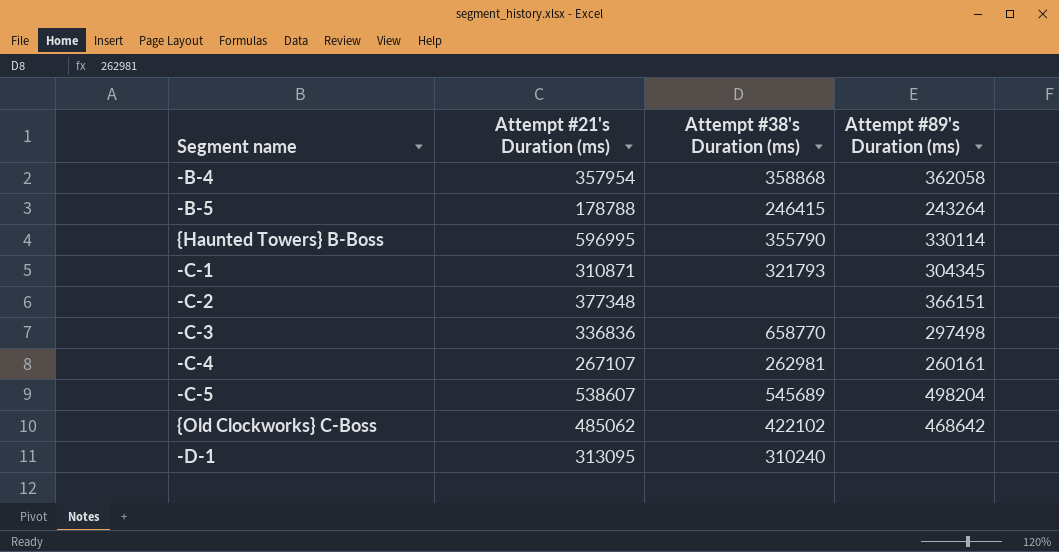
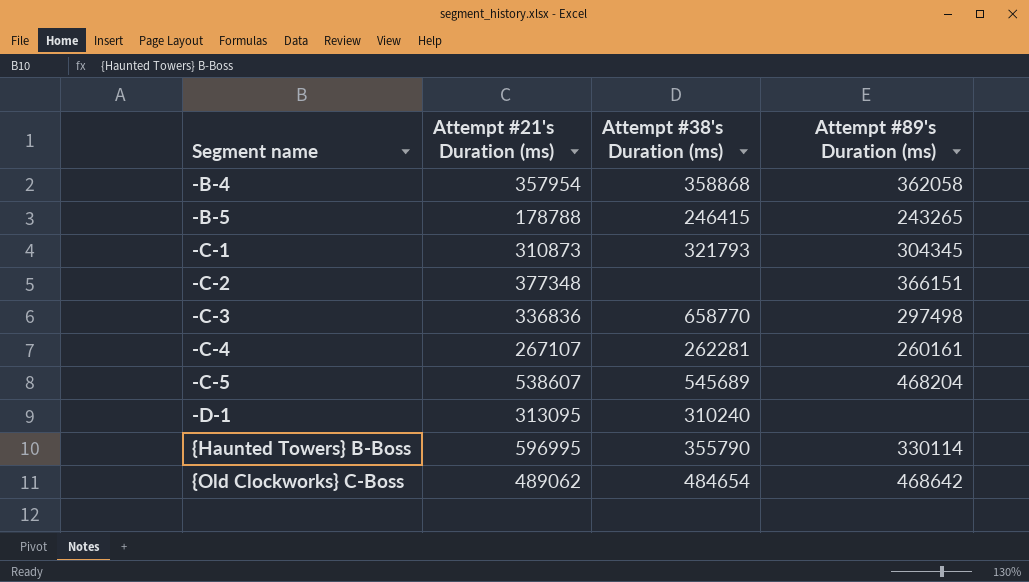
row order: none -> Segment name ascending
-B-5 | Attempt #89's Duration (ms): 243264 -> 243265
-C-1 | Attempt #21's Duration (ms): 310871 -> 310873
-C-4 | Attempt #38's Duration (ms): 262981 -> 262281
-C-5 | Attempt #89's Duration (ms): 498204 -> 468204
{Old Clockworks} C-Boss | Attempt #21's Duration (ms): 485062 -> 489062
{Old Clockworks} C-Boss | Attempt #38's Duration (ms): 422102 -> 484654

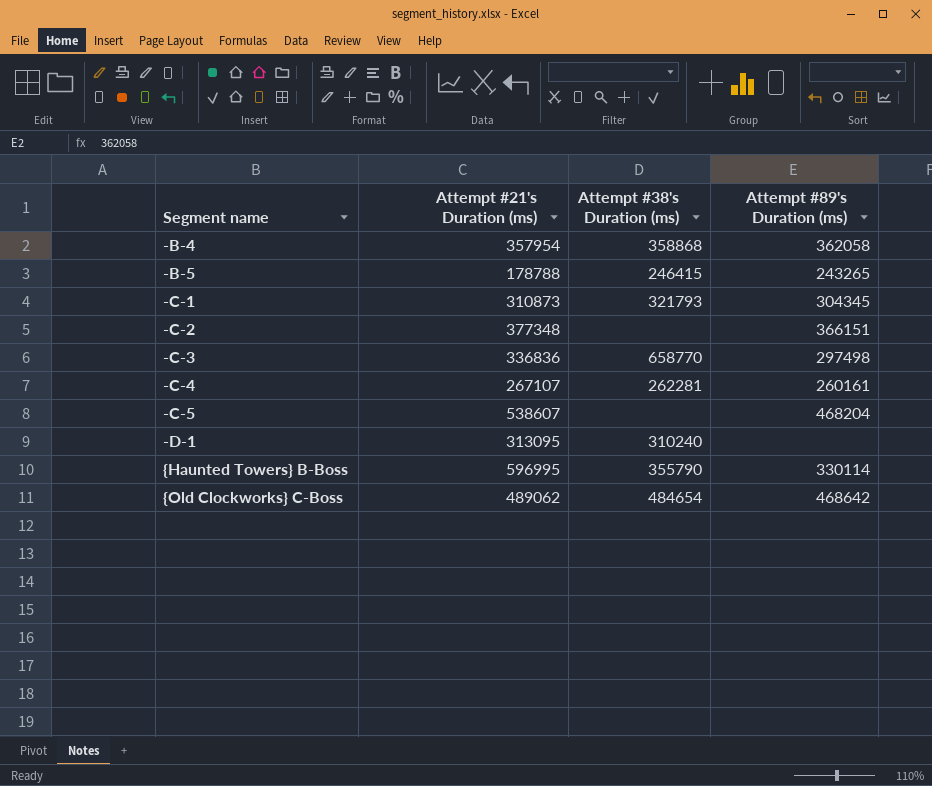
-C-5 | Attempt #38's Duration (ms): 545689 -> none

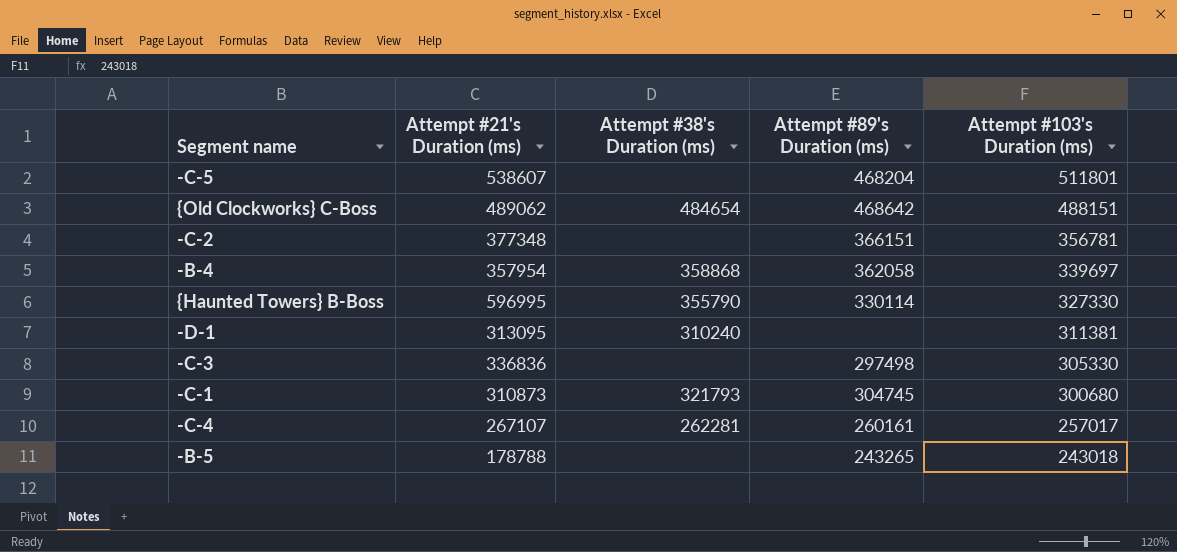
row order: Segment name ascending -> Attempt #103's Duration (ms) descending
column Attempt #103's Duration (ms) | position: none -> 5
-C-3 | Attempt #38's Duration (ms): 658770 -> none
-C-1 | Attempt #89's Duration (ms): 304345 -> 304745
-B-5 | Attempt #38's Duration (ms): 246415 -> none

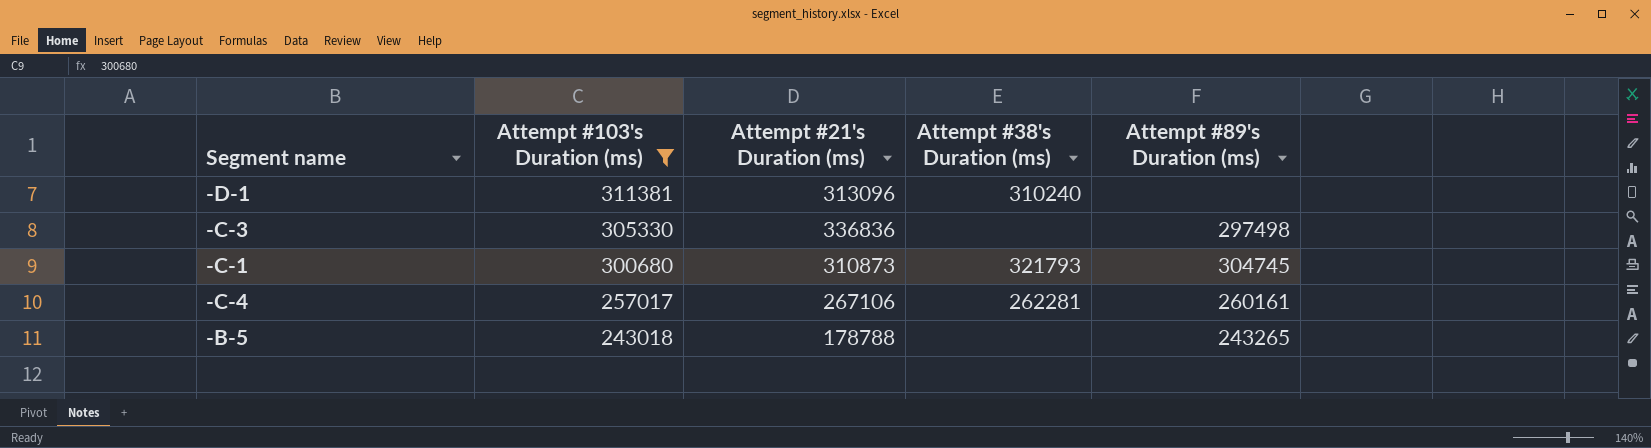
filter: none -> Attempt #103's Duration (ms) <= 311381
column Attempt #103's Duration (ms) | position: 5 -> 2
-D-1 | Attempt #21's Duration (ms): 313095 -> 313096
-C-4 | Attempt #21's Duration (ms): 267107 -> 267106

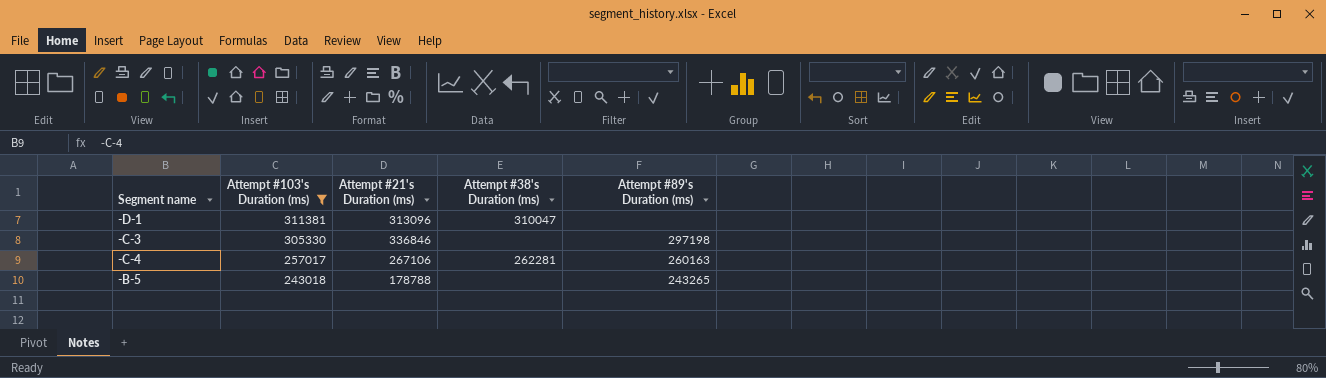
row -C-1: 300680 | 310873 | 321793 | 304745 -> none
-D-1 | Attempt #38's Duration (ms): 310240 -> 310047
-C-3 | Attempt #21's Duration (ms): 336836 -> 336846
-C-3 | Attempt #89's Duration (ms): 297498 -> 297198
-C-4 | Attempt #89's Duration (ms): 260161 -> 260163

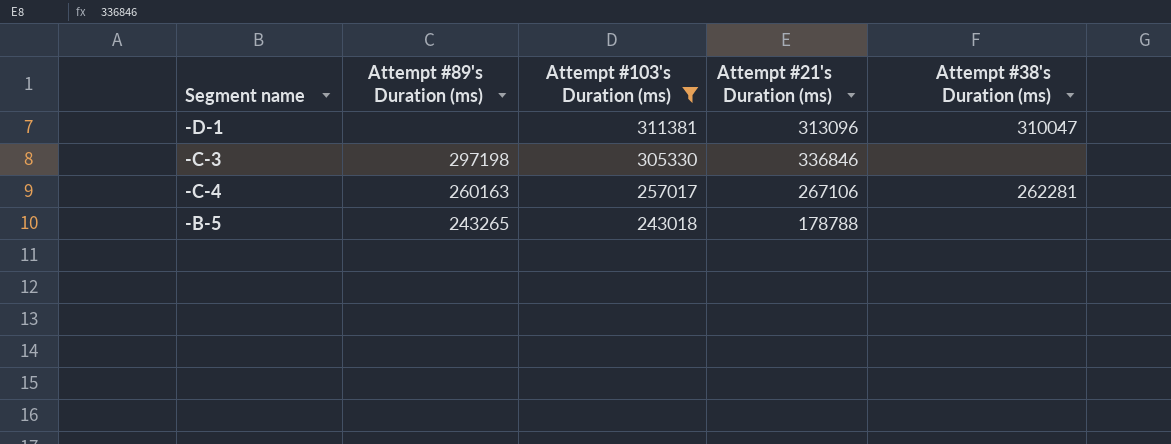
column Attempt #89's Duration (ms) | position: 5 -> 2

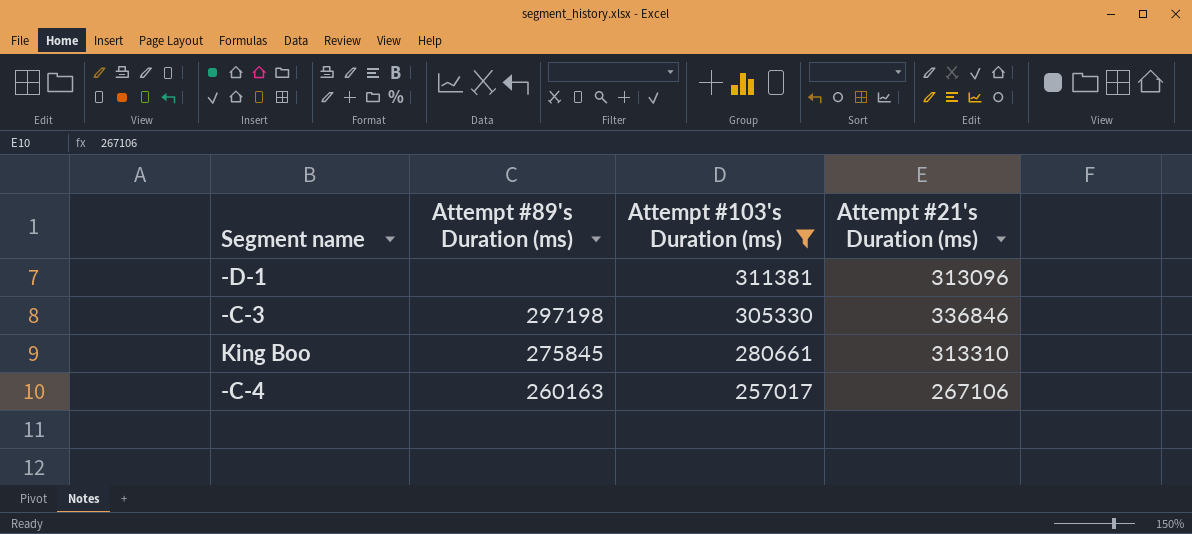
column Attempt #38's Duration (ms) | position: 5 -> none
row -B-5: 243265 | 243018 | 178788 | none -> none
row King Boo: none -> 275845 | 280661 | 313310

